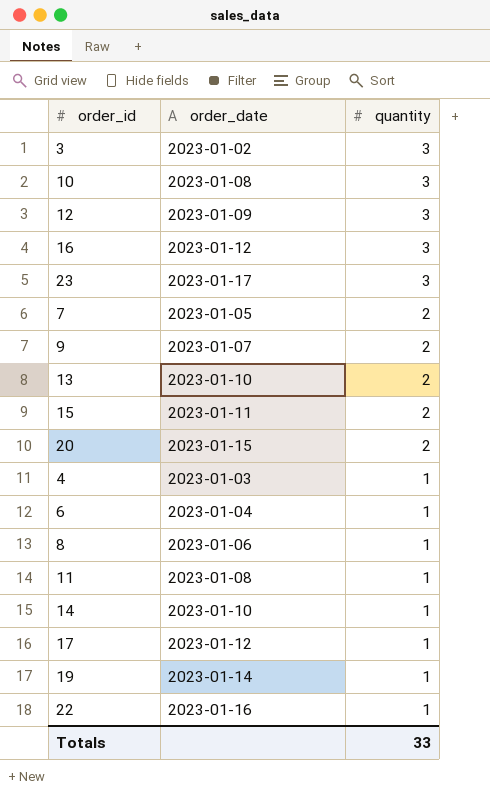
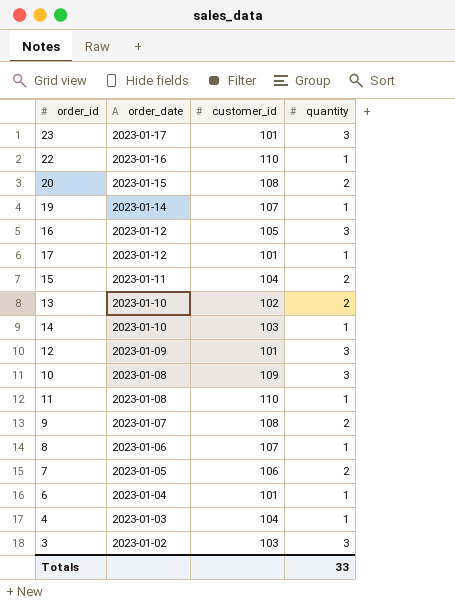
row order: quantity descending -> order_date descending
column customer_id | position: none -> 3

